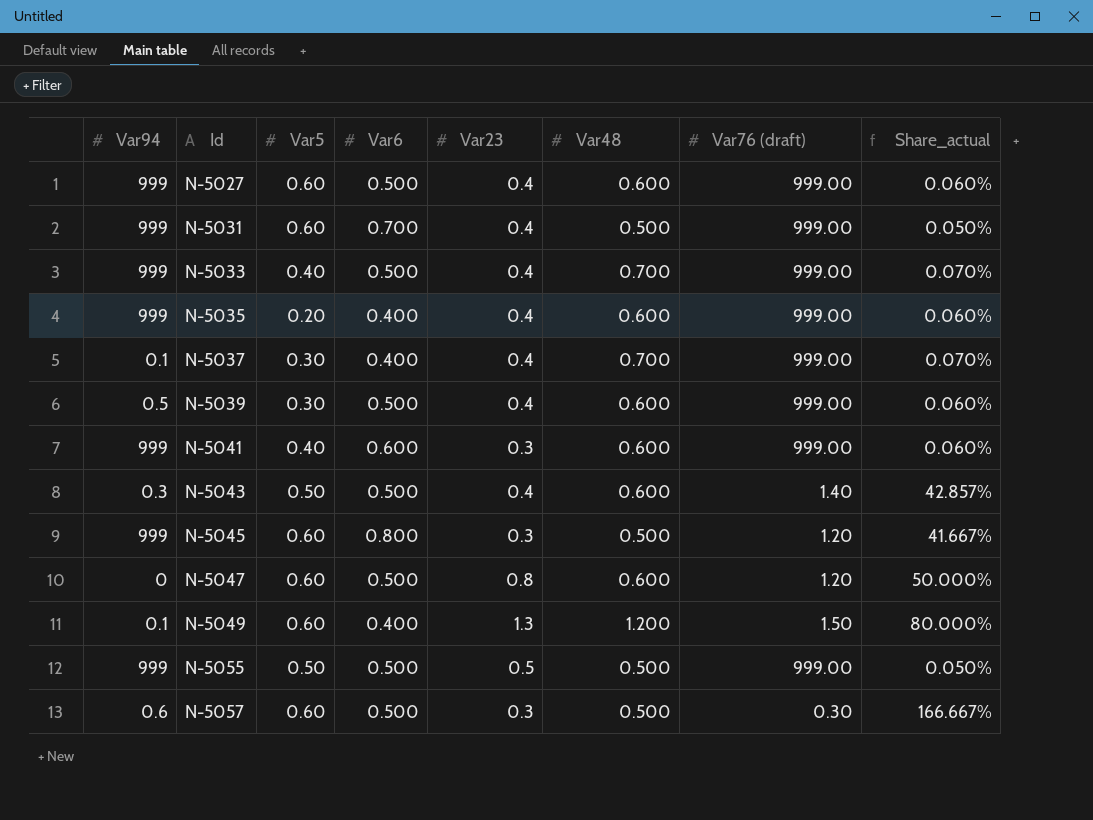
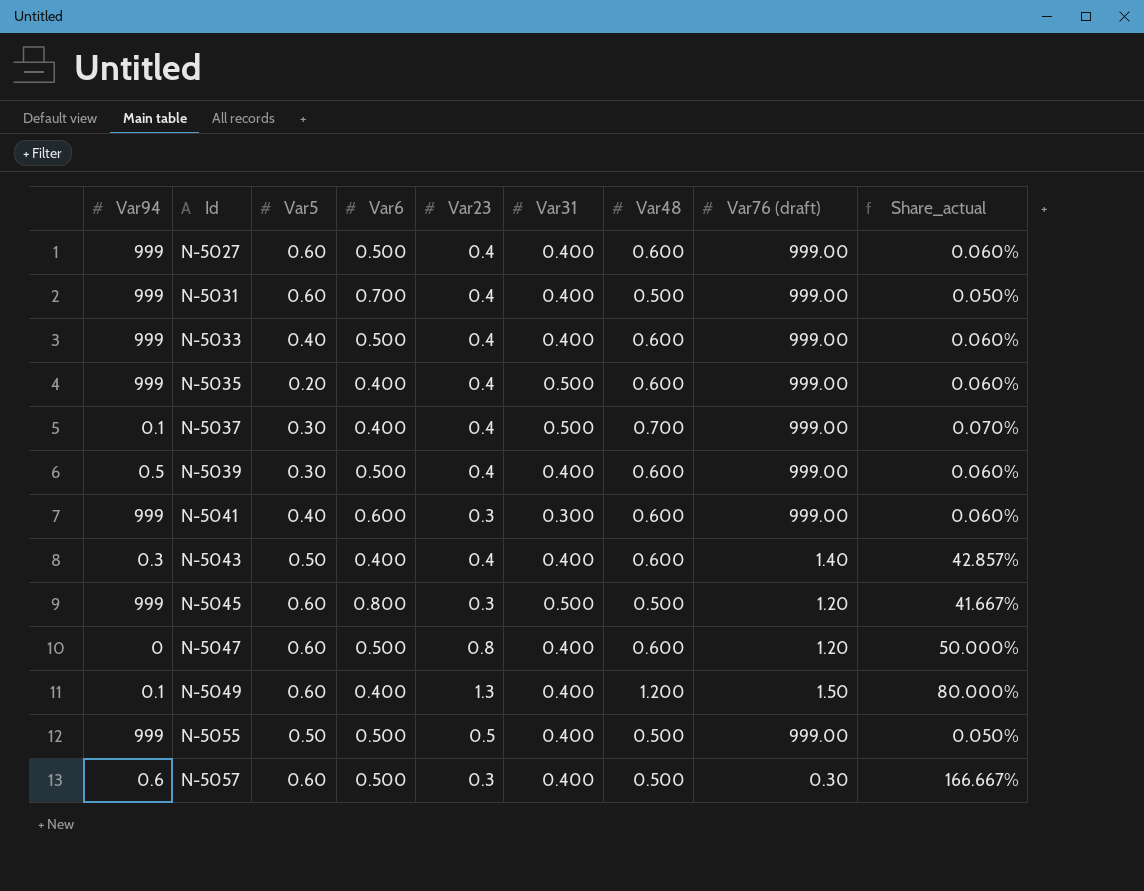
column Var31 | position: none -> 6
N-5033 | Var48: 0.700 -> 0.600
N-5033 | Share_actual: 0.070% -> 0.060%
N-5043 | Var6: 0.500 -> 0.400

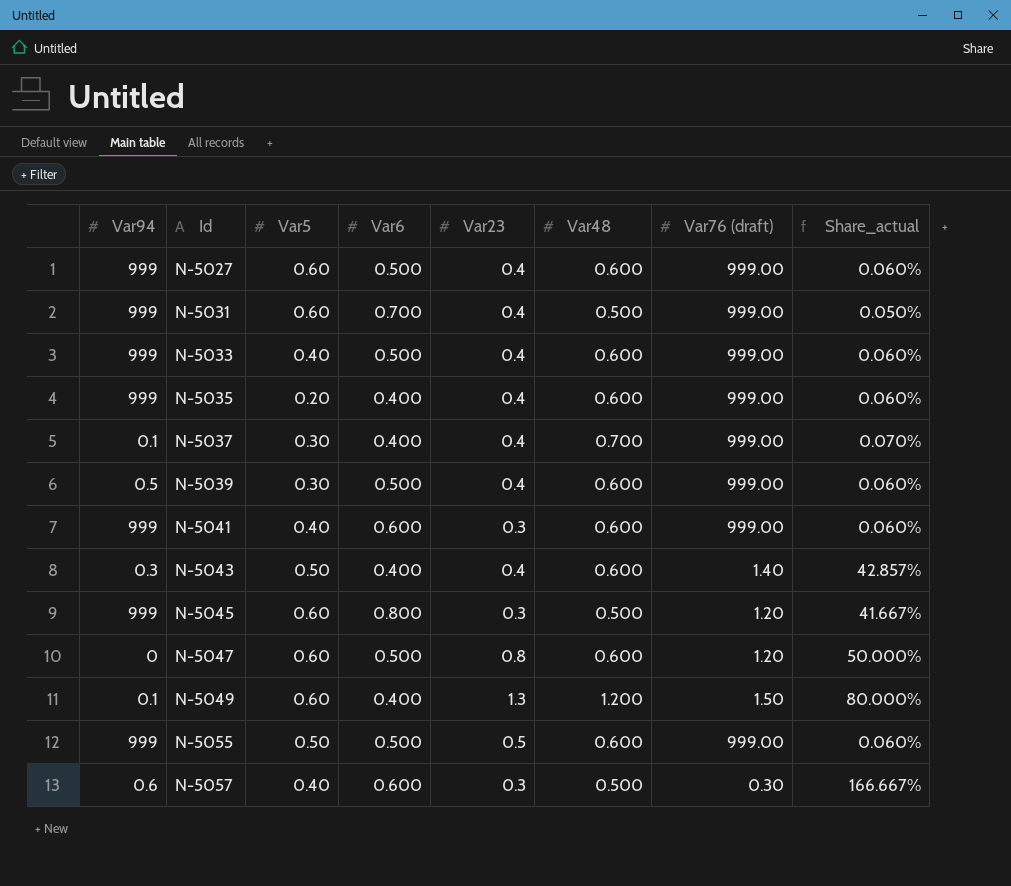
column Var31 | position: 6 -> none
N-5055 | Var48: 0.500 -> 0.600
N-5055 | Share_actual: 0.050% -> 0.060%
N-5057 | Var5: 0.60 -> 0.40
N-5057 | Var6: 0.500 -> 0.600

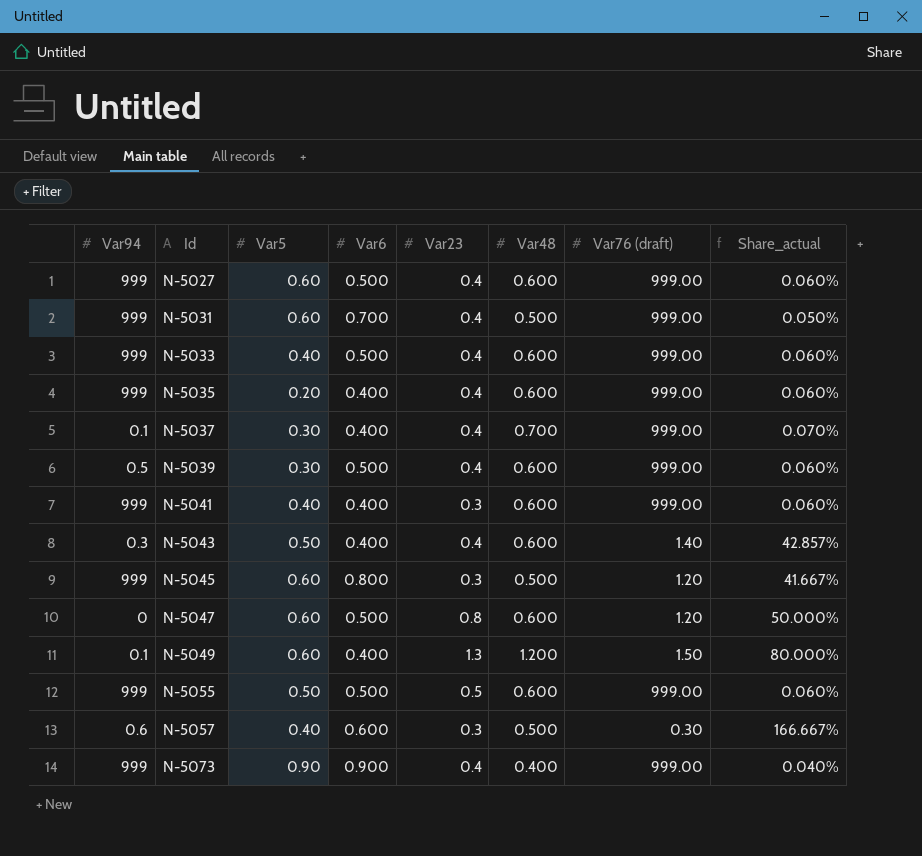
N-5041 | Var6: 0.600 -> 0.400
row N-5073: none -> 999 | 0.90 | 0.900 | 0.4 | 0.400 | 999.00 | 0.040%

